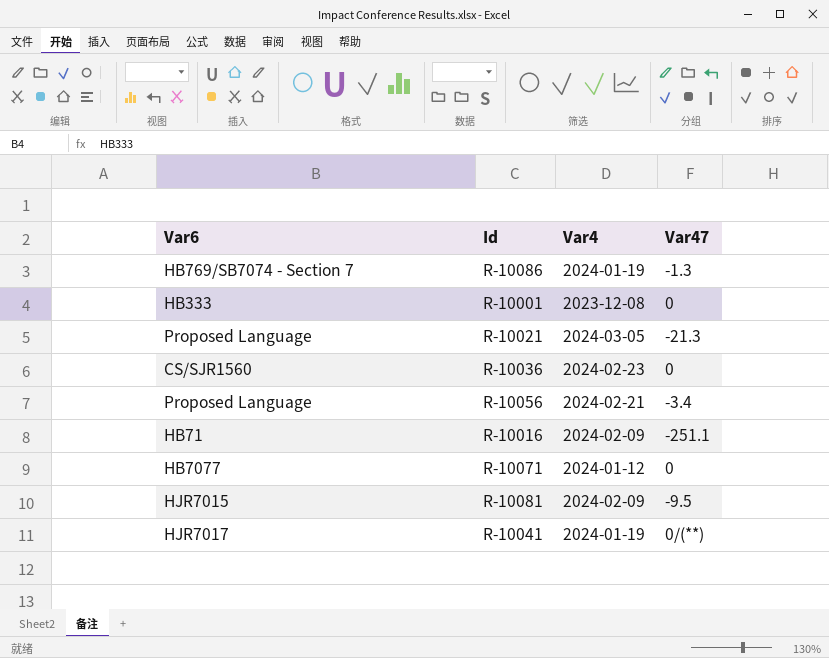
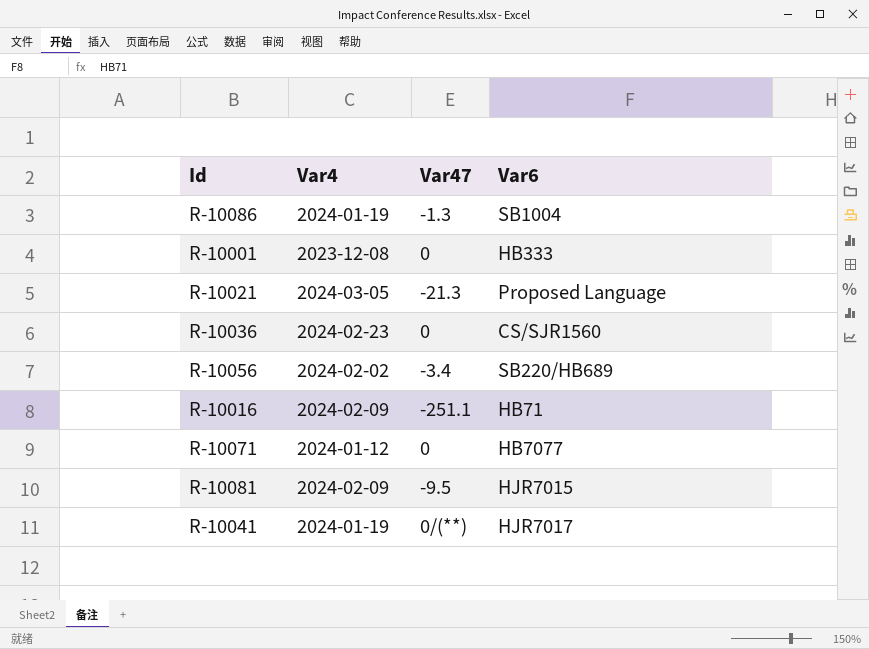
column Var6 | position: 1 -> 4
R-10086 | Var6: HB769/SB7074 - Section 7 -> SB1004
R-10056 | Var4: 2024-02-21 -> 2024-02-02
R-10056 | Var6: Proposed Language -> SB220/HB689

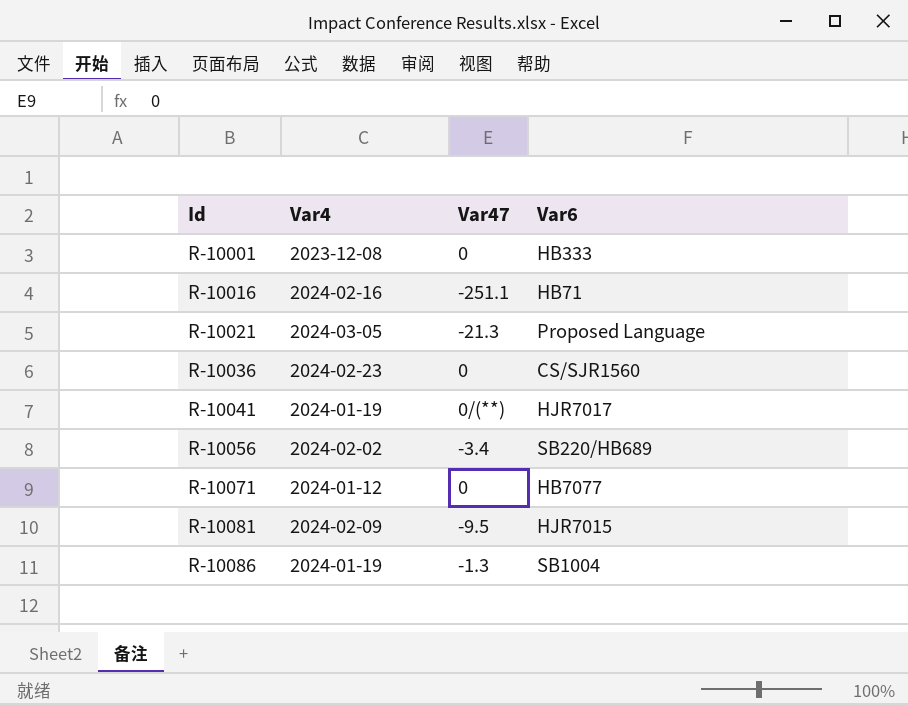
row order: none -> Id ascending
R-10016 | Var4: 2024-02-09 -> 2024-02-16

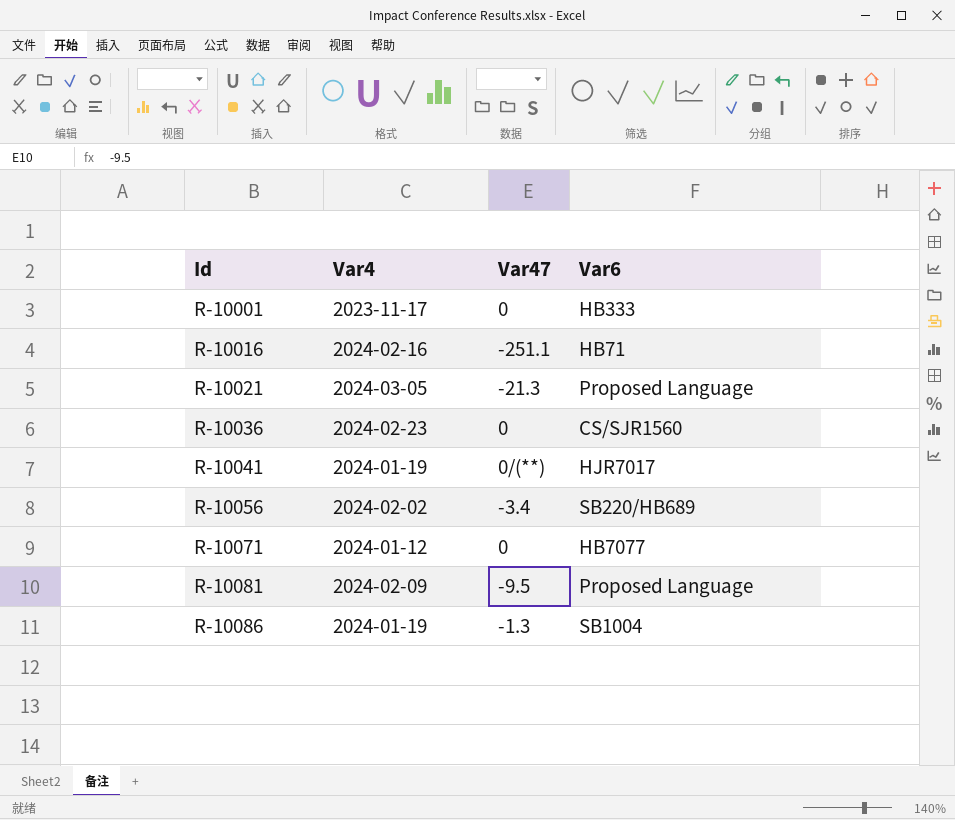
R-10001 | Var4: 2023-12-08 -> 2023-11-17
R-10081 | Var6: HJR7015 -> Proposed Language

